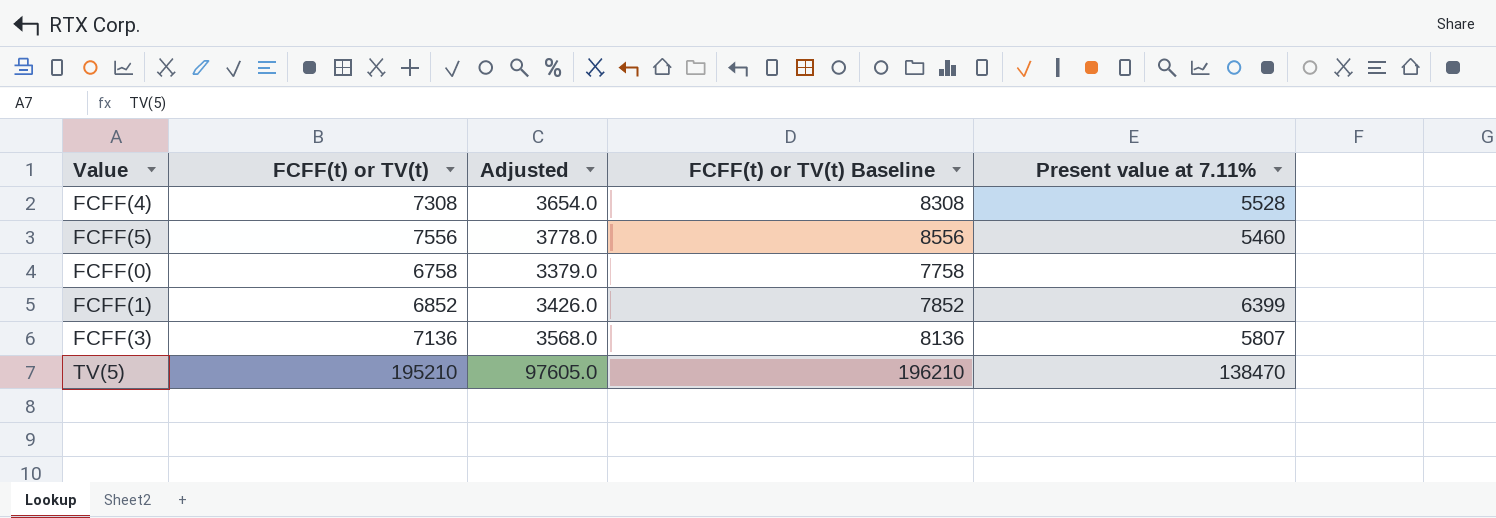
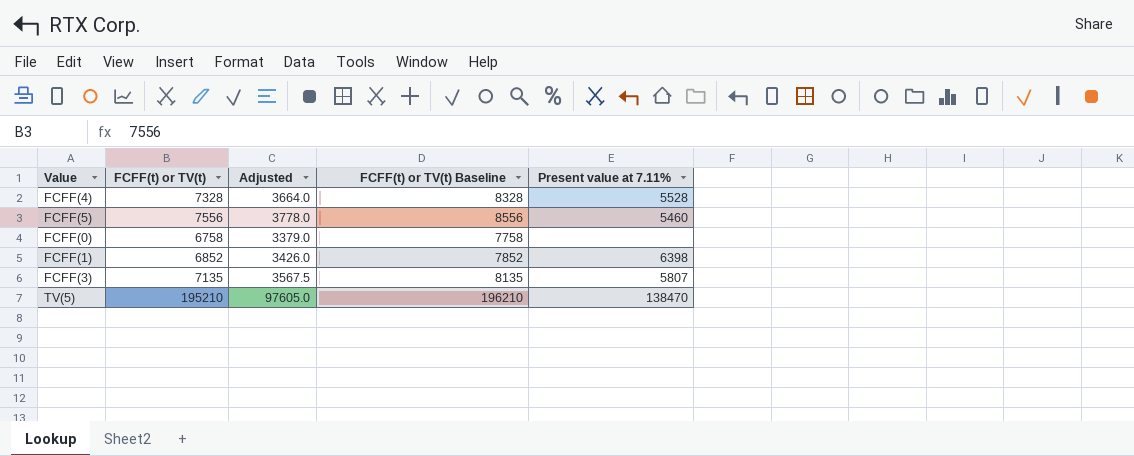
FCFF(4) | FCFF(t) or TV(t): 7308 -> 7328
FCFF(4) | Adjusted: 3654.0 -> 3664.0
FCFF(4) | FCFF(t) or TV(t) Baseline: 8308 -> 8328
FCFF(1) | Present value at 7.11%: 6399 -> 6398
FCFF(3) | FCFF(t) or TV(t): 7136 -> 7135
FCFF(3) | Adjusted: 3568.0 -> 3567.5
FCFF(3) | FCFF(t) or TV(t) Baseline: 8136 -> 8135

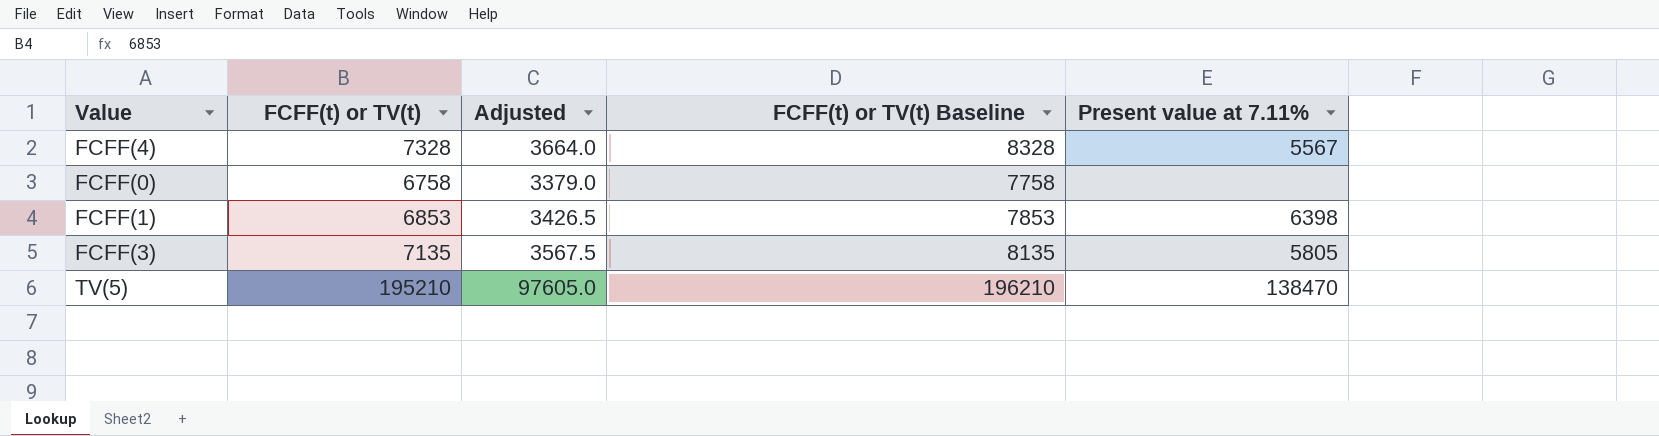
row FCFF(5): 7556 | 3778.0 | 8556 | 5460 -> none
FCFF(4) | Present value at 7.11%: 5528 -> 5567
FCFF(1) | FCFF(t) or TV(t): 6852 -> 6853
FCFF(1) | Adjusted: 3426.0 -> 3426.5
FCFF(1) | FCFF(t) or TV(t) Baseline: 7852 -> 7853
FCFF(3) | Present value at 7.11%: 5807 -> 5805

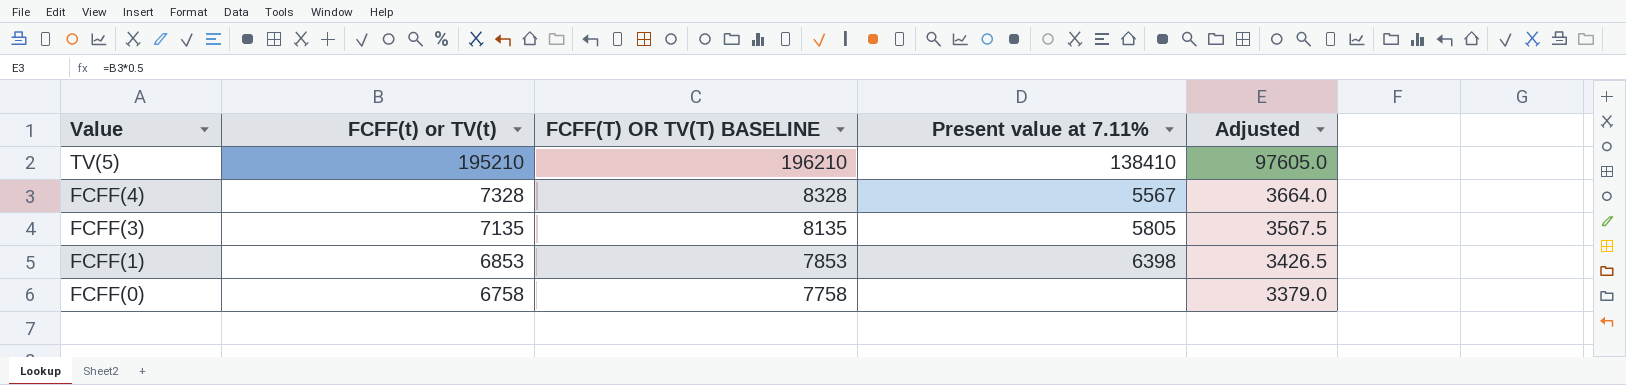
row order: none -> Value descending
column name: FCFF(t) or TV(t) Baseline -> FCFF(T) OR TV(T) BASELINE
column Adjusted | position: 3 -> 5
TV(5) | Present value at 7.11%: 138470 -> 138410

